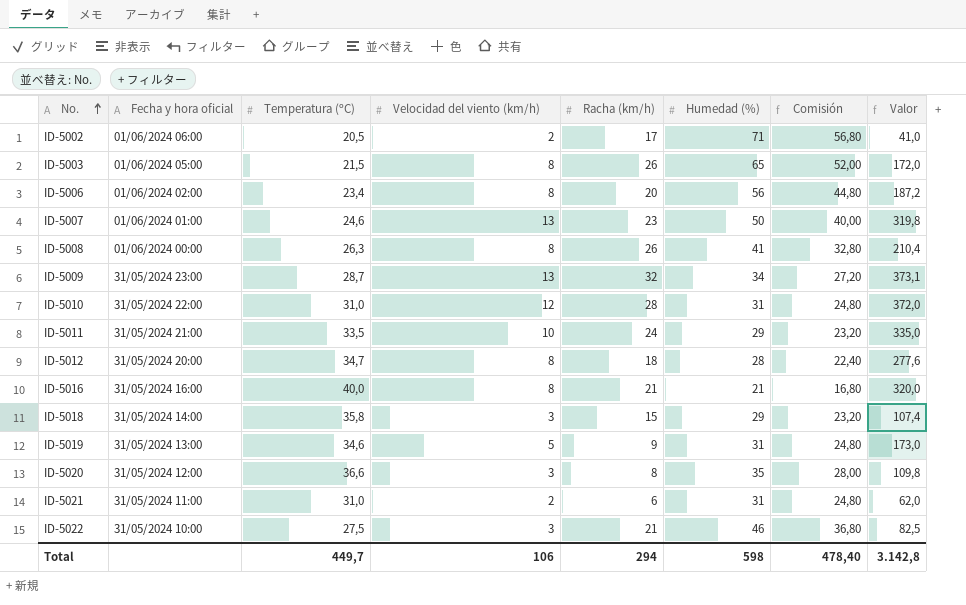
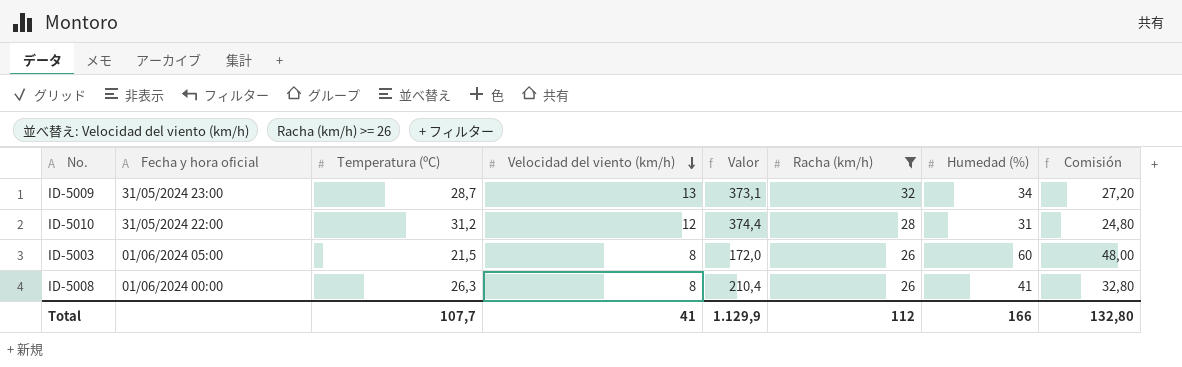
filter: none -> Racha (km/h) >= 26
row order: No. ascending -> Velocidad del viento (km/h) descending
column Valor | position: 8 -> 5
ID-5010 | Temperatura (ºC): 31,0 -> 31,2
ID-5010 | Valor: 372,0 -> 374,4
ID-5003 | Humedad (%): 65 -> 60
ID-5003 | Comisión: 52,00 -> 48,00
Total | Temperatura (ºC): 449,7 -> 107,7
Total | Velocidad del viento (km/h): 106 -> 41
Total | Valor: 3.142,8 -> 1.129,9
Total | Racha (km/h): 294 -> 112
Total | Humedad (%): 598 -> 166
Total | Comisión: 478,40 -> 132,80

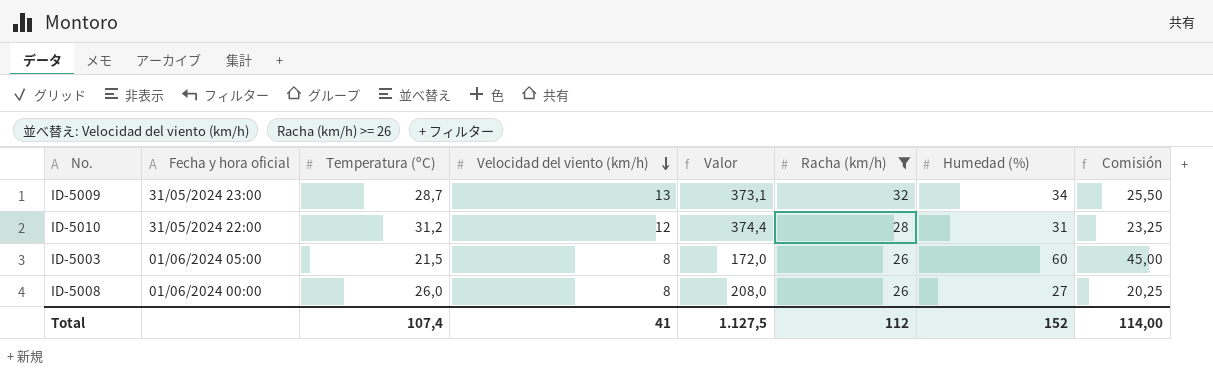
column Comisión | formula: [Humedad (%)] * 0,8 -> [Humedad (%)] * 0,75
ID-5008 | Temperatura (ºC): 26,3 -> 26,0
ID-5008 | Valor: 210,4 -> 208,0
ID-5008 | Humedad (%): 41 -> 27
Total | Temperatura (ºC): 107,7 -> 107,4
Total | Valor: 1.129,9 -> 1.127,5
Total | Humedad (%): 166 -> 152
Total | Comisión: 132,80 -> 114,00

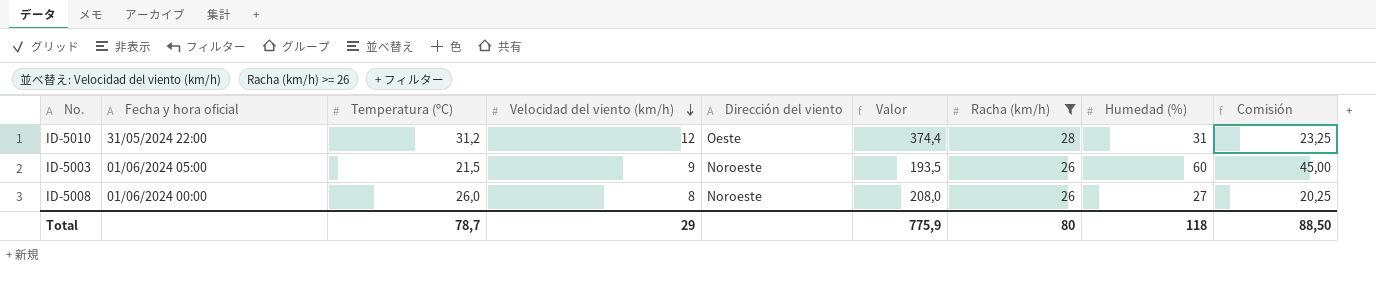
column Dirección del viento | position: none -> 5
row ID-5009: 31/05/2024 23:00 | 28,7 | 13 | 373,1 | 32 | 34 | 25,50 -> none
ID-5003 | Velocidad del viento (km/h): 8 -> 9
ID-5003 | Valor: 172,0 -> 193,5
Total | Temperatura (ºC): 107,4 -> 78,7
Total | Velocidad del viento (km/h): 41 -> 29
Total | Valor: 1.127,5 -> 775,9
Total | Racha (km/h): 112 -> 80
Total | Humedad (%): 152 -> 118
Total | Comisión: 114,00 -> 88,50

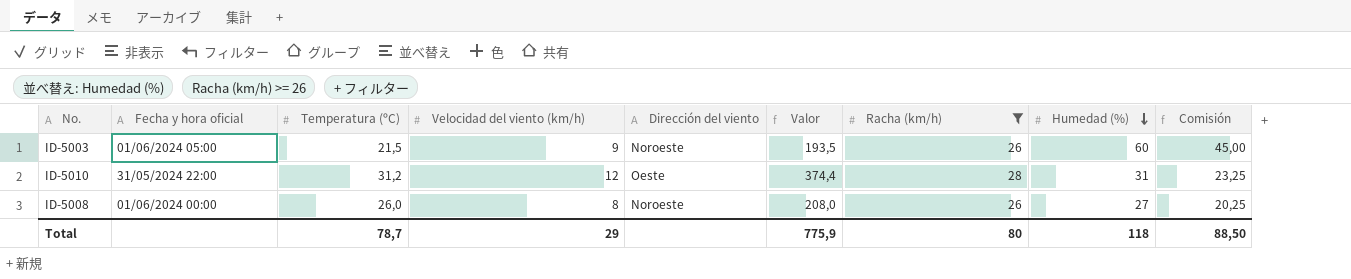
row order: Velocidad del viento (km/h) descending -> Humedad (%) descending

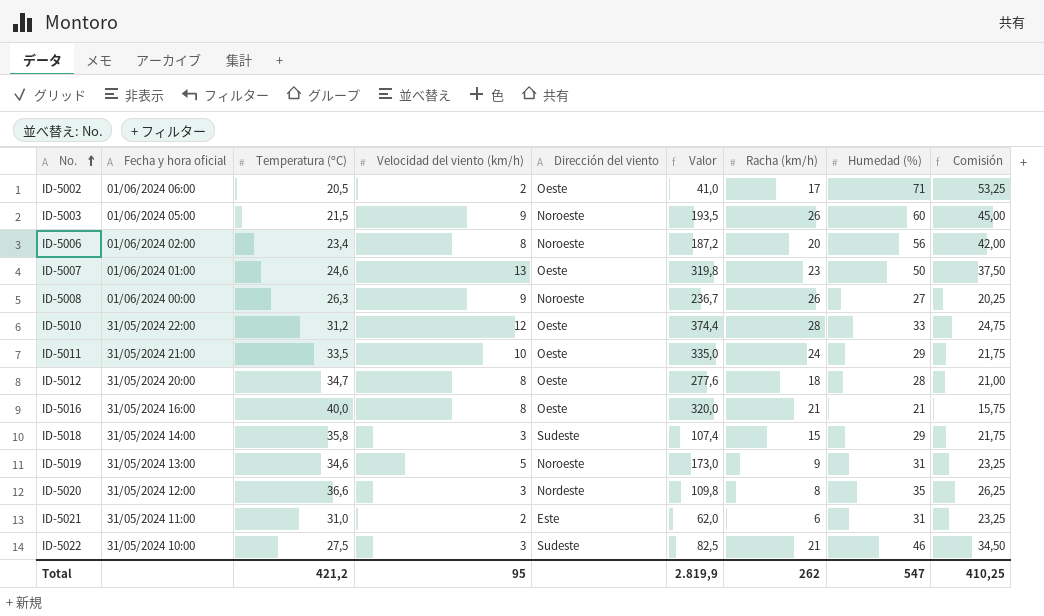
filter: Racha (km/h) >= 26 -> none
row order: Humedad (%) descending -> No. ascending
ID-5008 | Temperatura (ºC): 26,0 -> 26,3
ID-5008 | Velocidad del viento (km/h): 8 -> 9
ID-5008 | Valor: 208,0 -> 236,7
ID-5010 | Humedad (%): 31 -> 33
ID-5010 | Comisión: 23,25 -> 24,75
Total | Temperatura (ºC): 78,7 -> 421,2
Total | Velocidad del viento (km/h): 29 -> 95
Total | Valor: 775,9 -> 2.819,9
Total | Racha (km/h): 80 -> 262
Total | Humedad (%): 118 -> 547
Total | Comisión: 88,50 -> 410,25

